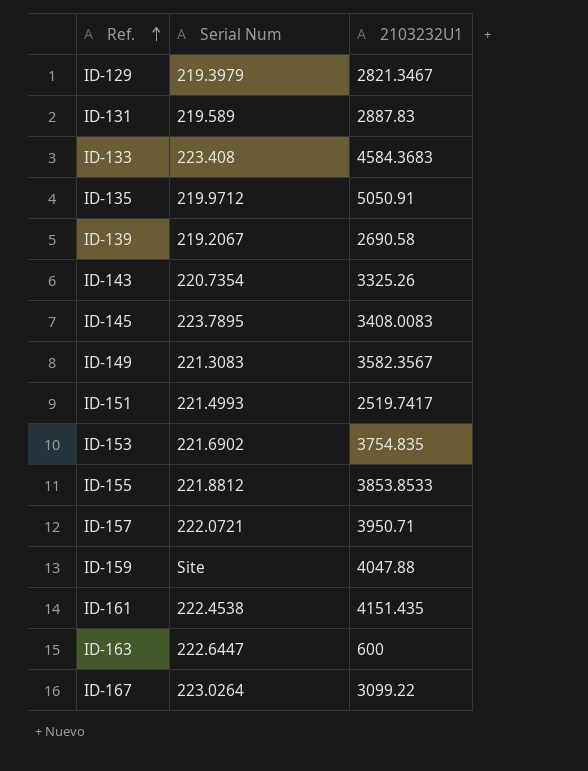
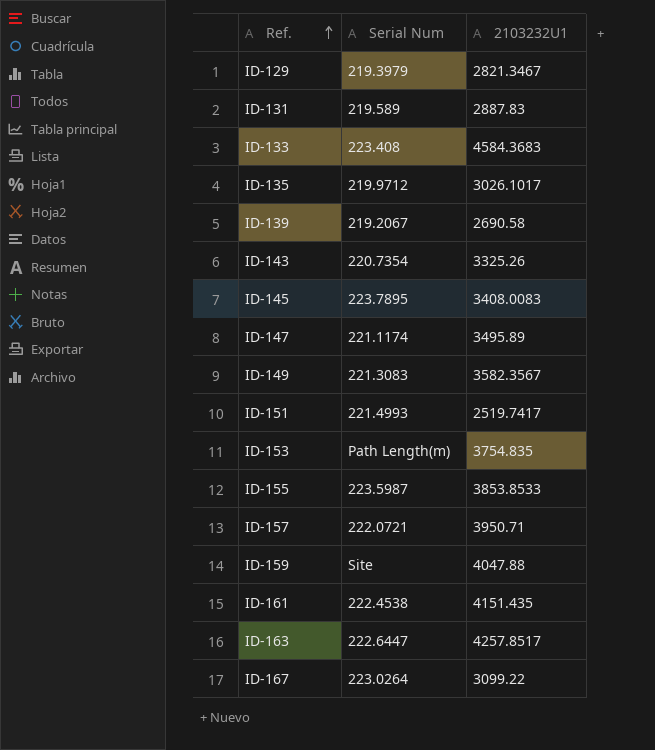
ID-135 | 2103232U1: 5050.91 -> 3026.1017
row ID-147: none -> 221.1174 | 3495.89
ID-153 | Serial Num: 221.6902 -> Path Length(m)
ID-155 | Serial Num: 221.8812 -> 223.5987
ID-163 | 2103232U1: 600 -> 4257.8517

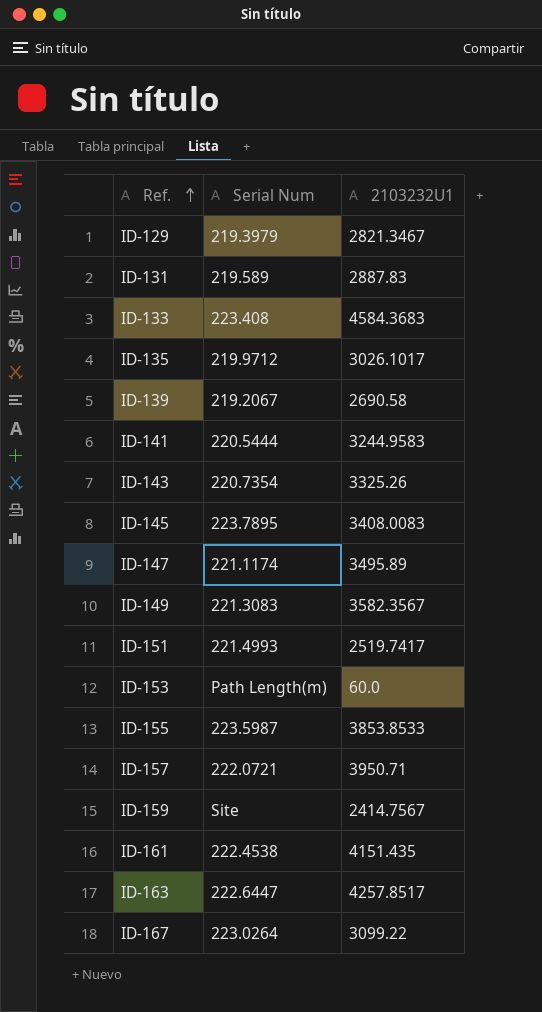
row ID-141: none -> 220.5444 | 3244.9583
ID-153 | 2103232U1: 3754.835 -> 60.0
ID-159 | 2103232U1: 4047.88 -> 2414.7567

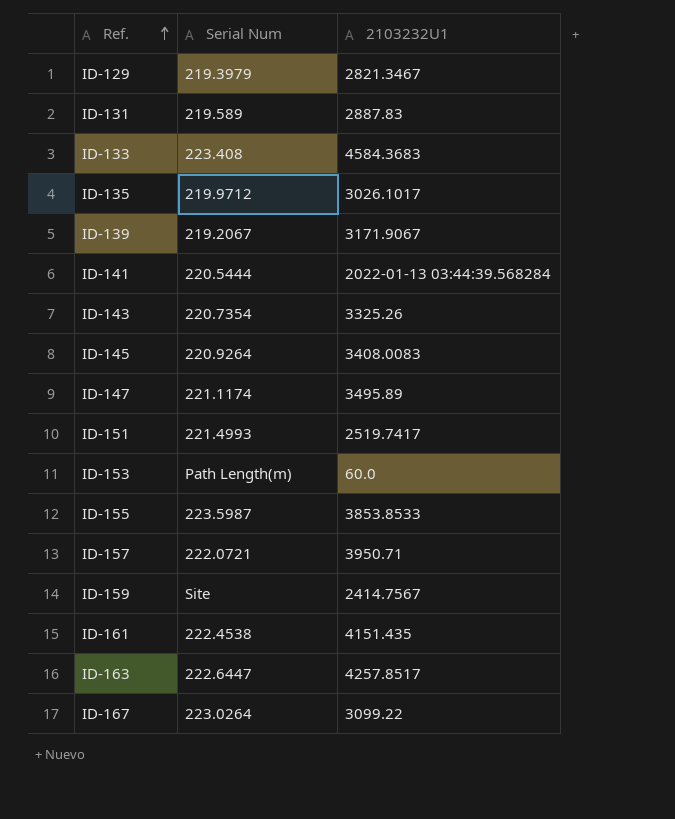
row ID-149: 221.3083 | 3582.3567 -> none
ID-139 | 2103232U1: 2690.58 -> 3171.9067
ID-141 | 2103232U1: 3244.9583 -> 2022-01-13 03:44:39.568284
ID-145 | Serial Num: 223.7895 -> 220.9264

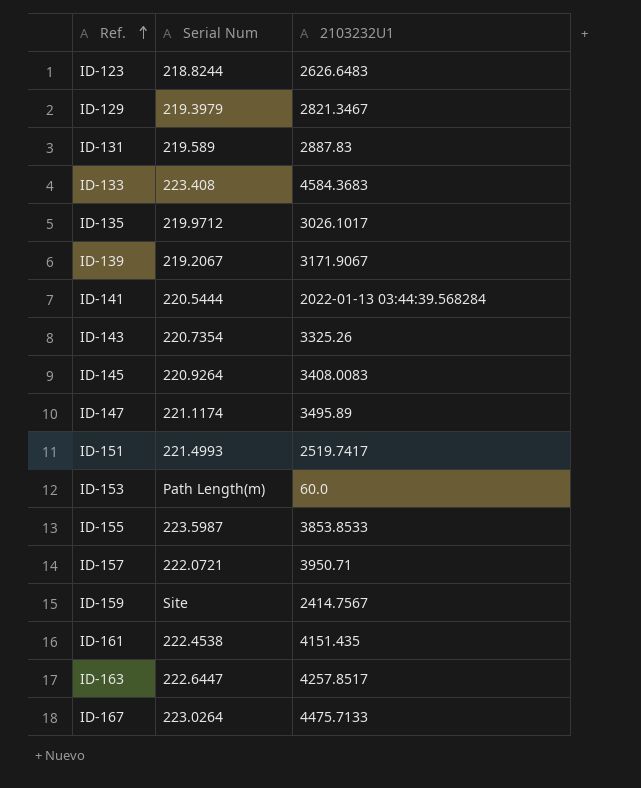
row ID-123: none -> 218.8244 | 2626.6483
ID-167 | 2103232U1: 3099.22 -> 4475.7133

